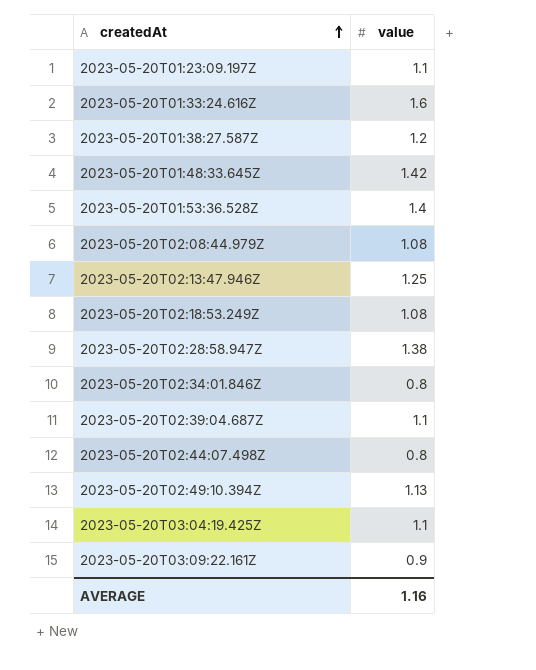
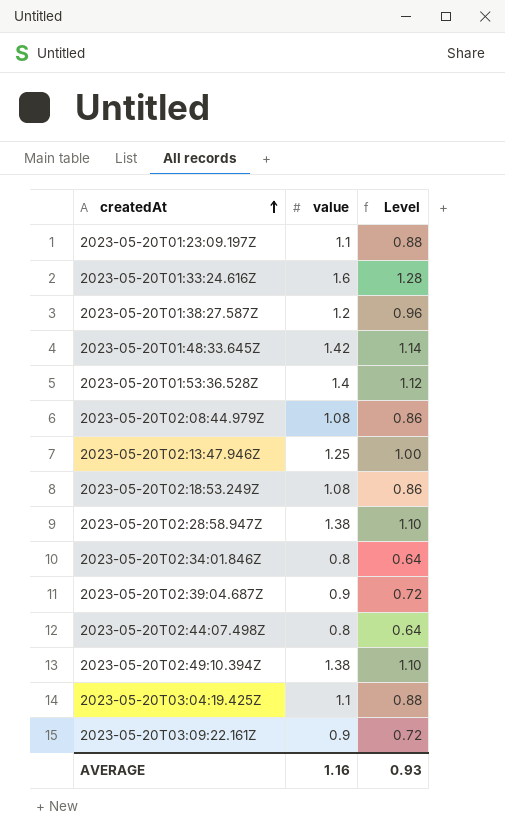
column Level | formula: none -> [value] * 0.8
2023-05-20T02:39:04.687Z | value: 1.1 -> 0.9
2023-05-20T02:49:10.394Z | value: 1.13 -> 1.38

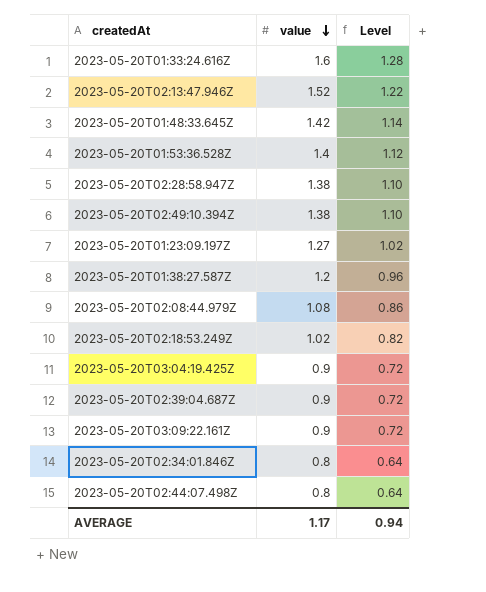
row order: createdAt ascending -> value descending
2023-05-20T02:13:47.946Z | value: 1.25 -> 1.52
2023-05-20T02:13:47.946Z | Level: 1.00 -> 1.22
2023-05-20T01:23:09.197Z | value: 1.1 -> 1.27
2023-05-20T01:23:09.197Z | Level: 0.88 -> 1.02
2023-05-20T02:18:53.249Z | value: 1.08 -> 1.02
2023-05-20T02:18:53.249Z | Level: 0.86 -> 0.82
2023-05-20T03:04:19.425Z | value: 1.1 -> 0.9
2023-05-20T03:04:19.425Z | Level: 0.88 -> 0.72
AVERAGE | value: 1.16 -> 1.17
AVERAGE | Level: 0.93 -> 0.94

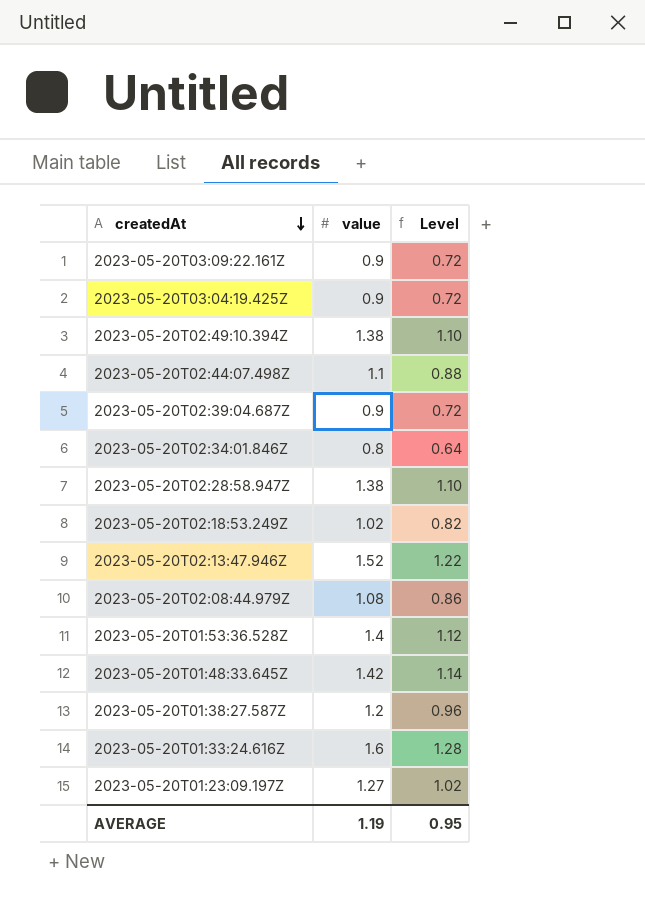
row order: value descending -> createdAt descending
2023-05-20T02:44:07.498Z | value: 0.8 -> 1.1
2023-05-20T02:44:07.498Z | Level: 0.64 -> 0.88
AVERAGE | value: 1.17 -> 1.19
AVERAGE | Level: 0.94 -> 0.95

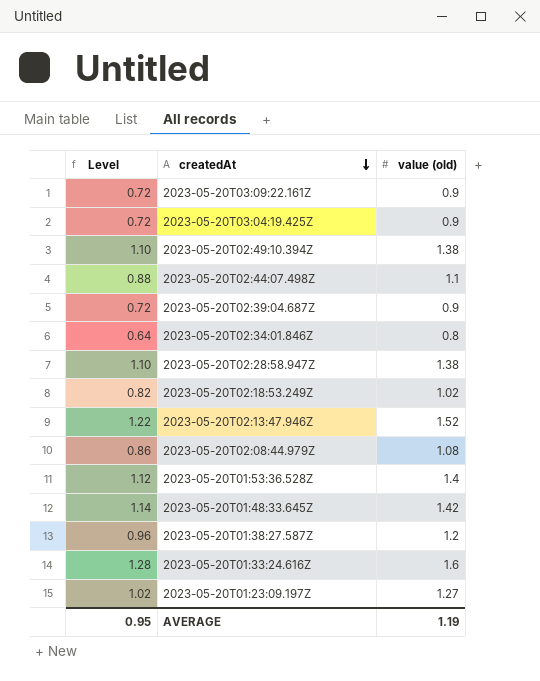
column Level | position: 3 -> 1
column name: value -> value (old)

